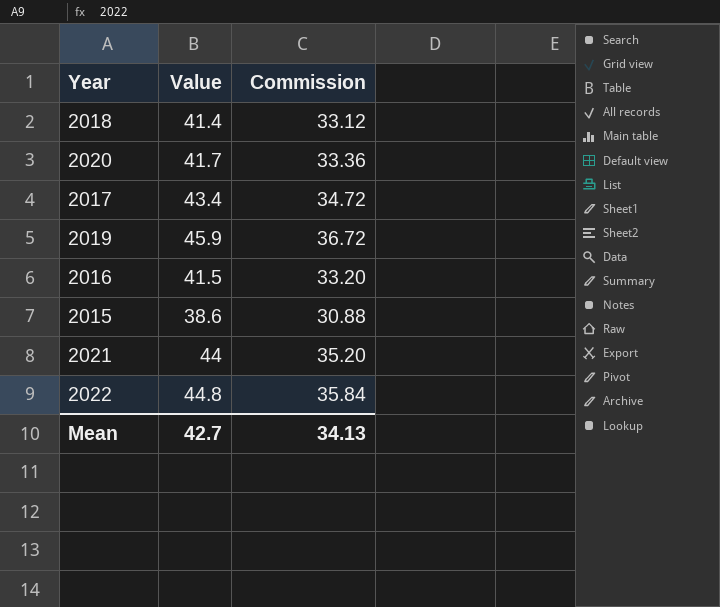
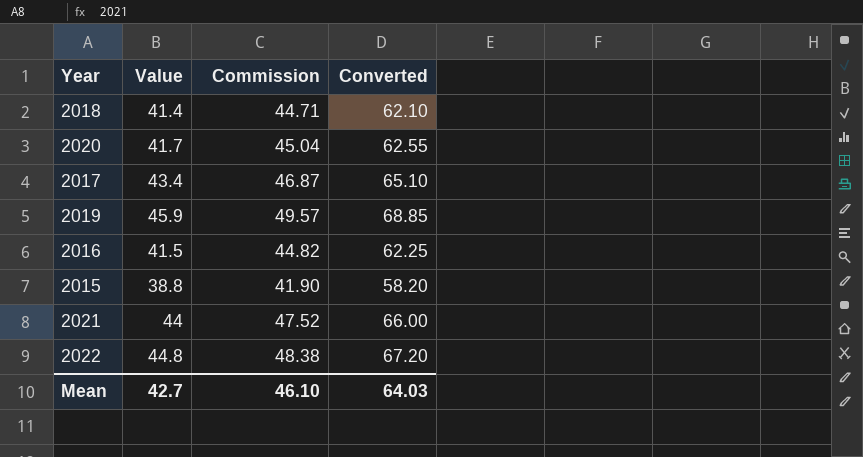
column Commission | formula: [Value] * 0.8 -> [Value] * 1.08
column Converted | formula: none -> [Value] * 1.5
2015 | Value: 38.6 -> 38.8
Mean | Commission: 34.13 -> 46.10

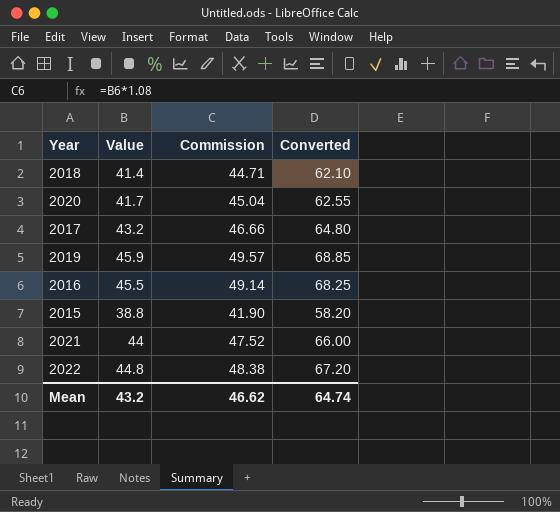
2017 | Value: 43.4 -> 43.2
2017 | Commission: 46.87 -> 46.66
2017 | Converted: 65.10 -> 64.80
2016 | Value: 41.5 -> 45.5
2016 | Commission: 44.82 -> 49.14
2016 | Converted: 62.25 -> 68.25
Mean | Value: 42.7 -> 43.2
Mean | Commission: 46.10 -> 46.62
Mean | Converted: 64.03 -> 64.74

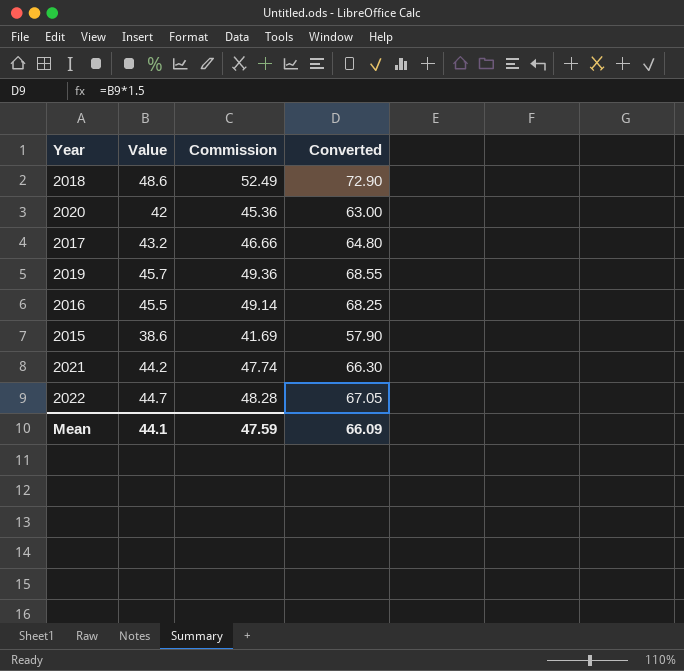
2018 | Value: 41.4 -> 48.6
2018 | Commission: 44.71 -> 52.49
2018 | Converted: 62.10 -> 72.90
2020 | Value: 41.7 -> 42
2020 | Commission: 45.04 -> 45.36
2020 | Converted: 62.55 -> 63.00
2019 | Value: 45.9 -> 45.7
2019 | Commission: 49.57 -> 49.36
2019 | Converted: 68.85 -> 68.55
2015 | Value: 38.8 -> 38.6
2015 | Commission: 41.90 -> 41.69
2015 | Converted: 58.20 -> 57.90
2021 | Value: 44 -> 44.2
2021 | Commission: 47.52 -> 47.74
2021 | Converted: 66.00 -> 66.30
2022 | Value: 44.8 -> 44.7
2022 | Commission: 48.38 -> 48.28
2022 | Converted: 67.20 -> 67.05
Mean | Value: 43.2 -> 44.1
Mean | Commission: 46.62 -> 47.59
Mean | Converted: 64.74 -> 66.09

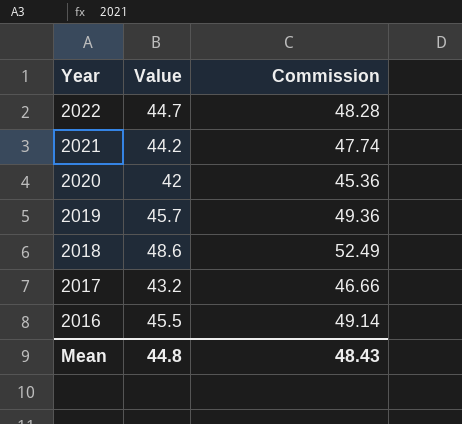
row order: none -> Year descending
column Converted | formula: [Value] * 1.5 -> none
row 2015: 38.6 | 41.69 | 57.90 -> none
Mean | Value: 44.1 -> 44.8
Mean | Commission: 47.59 -> 48.43

